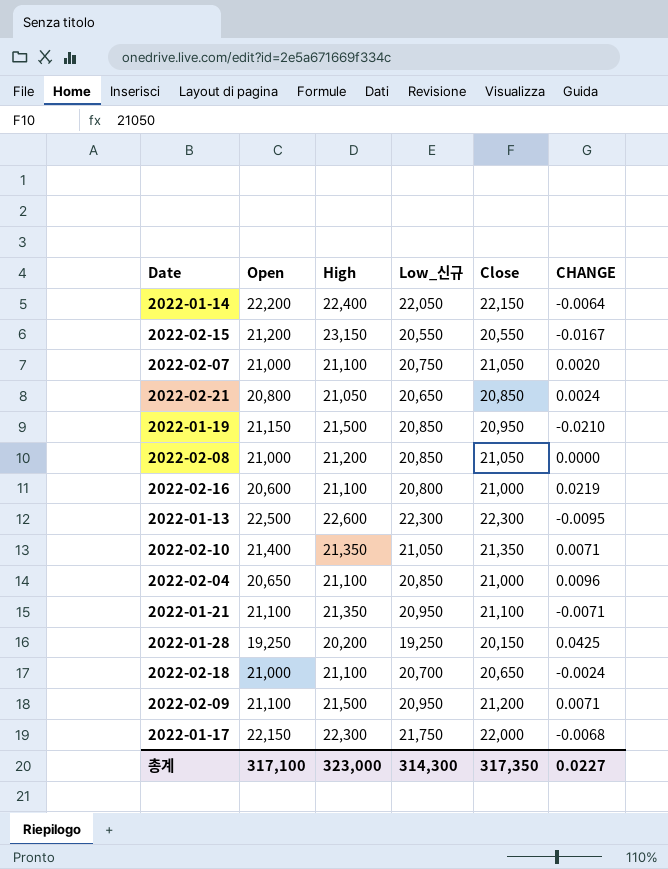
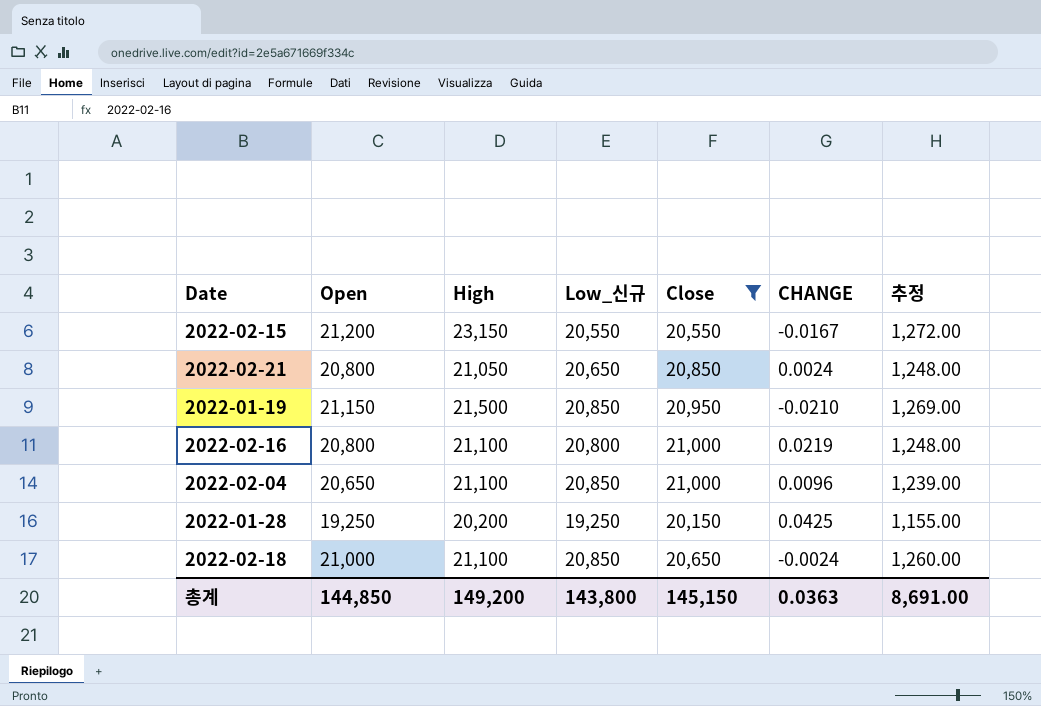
filter: none -> Close <= 21,000
column 추정 | formula: none -> [Open] * 0.06
2022-02-16 | Open: 20,600 -> 20,800
2022-02-18 | Low_신규: 20,700 -> 20,850
총계 | Open: 317,100 -> 144,850
총계 | High: 323,000 -> 149,200
총계 | Low_신규: 314,300 -> 143,800
총계 | Close: 317,350 -> 145,150
총계 | CHANGE: 0.0227 -> 0.0363

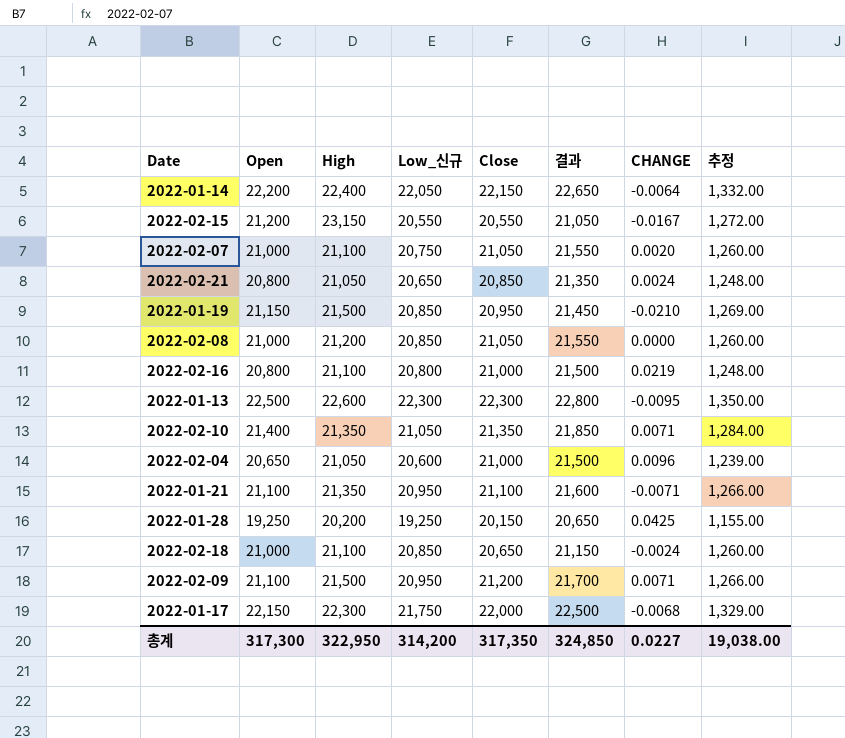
filter: Close <= 21,000 -> none
column 결과 | formula: none -> [Close] + 500
2022-02-04 | High: 21,100 -> 21,050
2022-02-04 | Low_신규: 20,850 -> 20,600
총계 | Open: 144,850 -> 317,300
총계 | High: 149,200 -> 322,950
총계 | Low_신규: 143,800 -> 314,200
총계 | Close: 145,150 -> 317,350
총계 | CHANGE: 0.0363 -> 0.0227
총계 | 추정: 8,691.00 -> 19,038.00

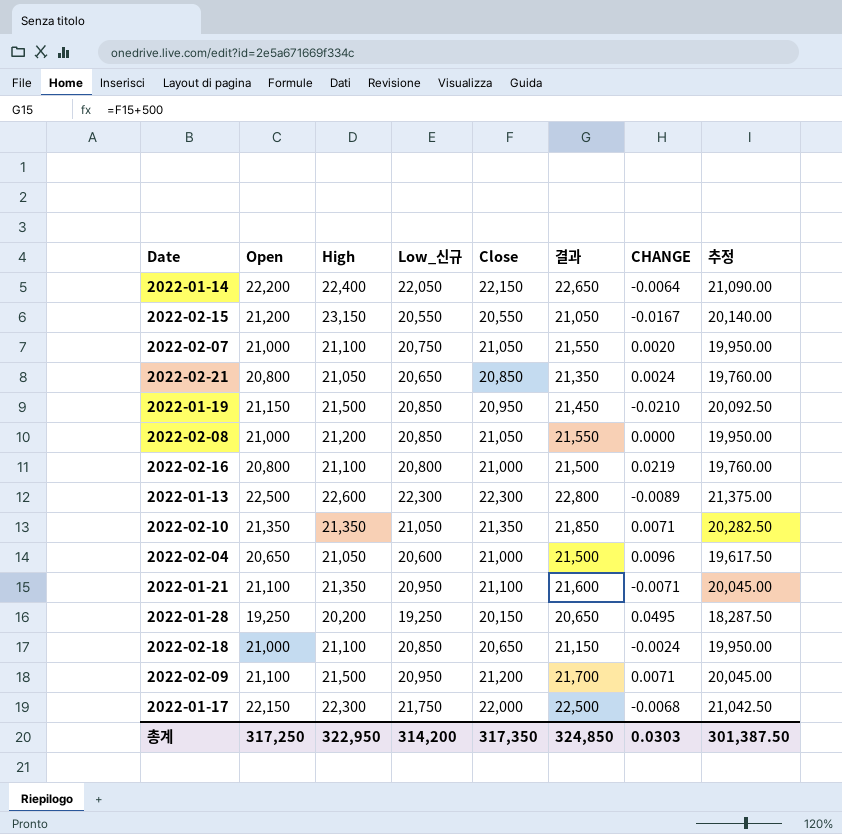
column 추정 | formula: [Open] * 0.06 -> [Open] * 0.95
2022-01-13 | CHANGE: -0.0095 -> -0.0089
2022-02-10 | Open: 21,400 -> 21,350
2022-01-28 | CHANGE: 0.0425 -> 0.0495
총계 | Open: 317,300 -> 317,250
총계 | CHANGE: 0.0227 -> 0.0303
총계 | 추정: 19,038.00 -> 301,387.50

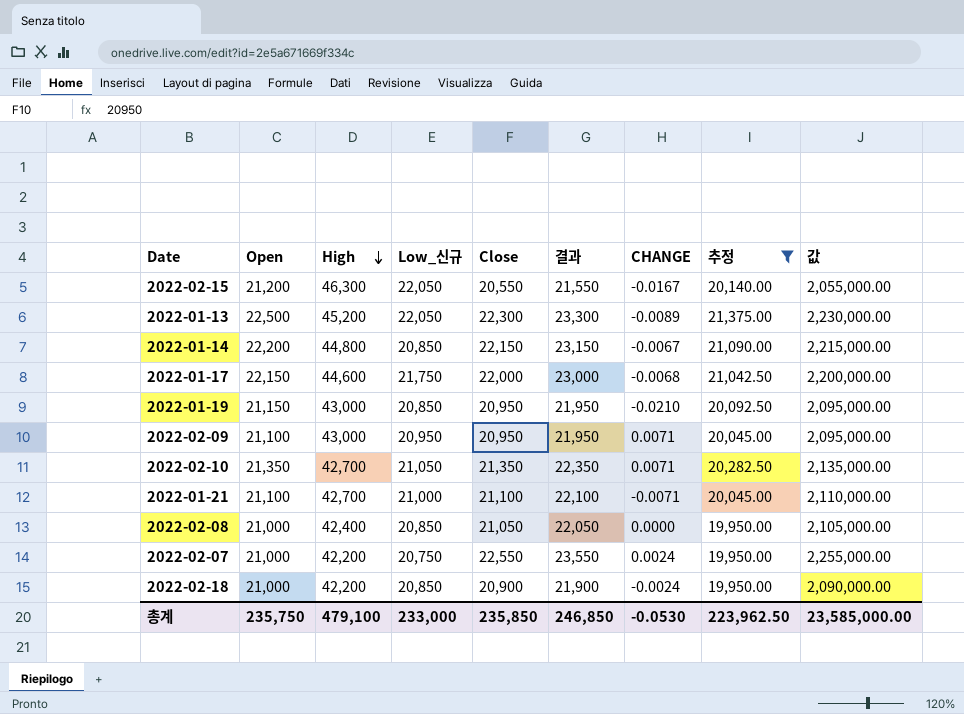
filter: none -> 추정 >= 19,950.00
row order: none -> High descending
column 결과 | formula: [Close] + 500 -> [Close] + 1000
column 값 | formula: none -> [Close] * 100
2022-02-15 | High: 23,150 -> 46,300
2022-02-15 | Low_신규: 20,550 -> 22,050
2022-01-13 | High: 22,600 -> 45,200
2022-01-13 | Low_신규: 22,300 -> 22,050
2022-01-14 | High: 22,400 -> 44,800
2022-01-14 | Low_신규: 22,050 -> 20,850
2022-01-14 | CHANGE: -0.0064 -> -0.0067
2022-01-17 | High: 22,300 -> 44,600
2022-01-19 | High: 21,500 -> 43,000
2022-02-09 | High: 21,500 -> 43,000
2022-02-09 | Close: 21,200 -> 20,950
2022-02-10 | High: 21,350 -> 42,700
2022-01-21 | High: 21,350 -> 42,700
2022-01-21 | Low_신규: 20,950 -> 21,000
2022-02-08 | High: 21,200 -> 42,400
2022-02-07 | High: 21,100 -> 42,200
2022-02-07 | Close: 21,050 -> 22,550
2022-02-07 | CHANGE: 0.0020 -> 0.0024
2022-02-18 | High: 21,100 -> 42,200
2022-02-18 | Close: 20,650 -> 20,900
총계 | Open: 317,250 -> 235,750
총계 | High: 322,950 -> 479,100
총계 | Low_신규: 314,200 -> 233,000
총계 | Close: 317,350 -> 235,850
총계 | 결과: 324,850 -> 246,850
총계 | CHANGE: 0.0303 -> -0.0530
총계 | 추정: 301,387.50 -> 223,962.50

